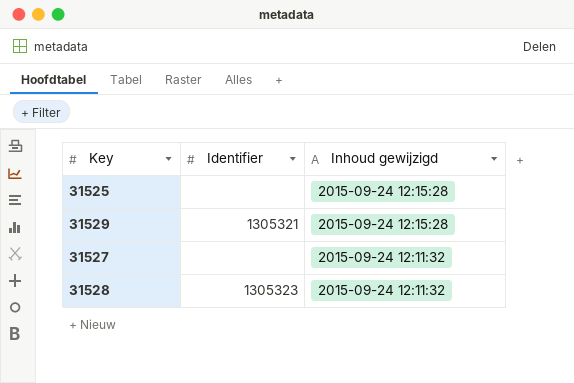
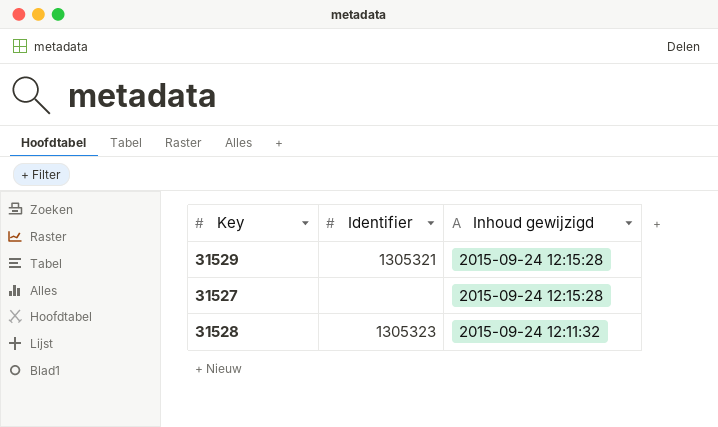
row 31525: none | 2015-09-24 12:15:28 -> none
31527 | Inhoud gewijzigd: 2015-09-24 12:11:32 -> 2015-09-24 12:15:28

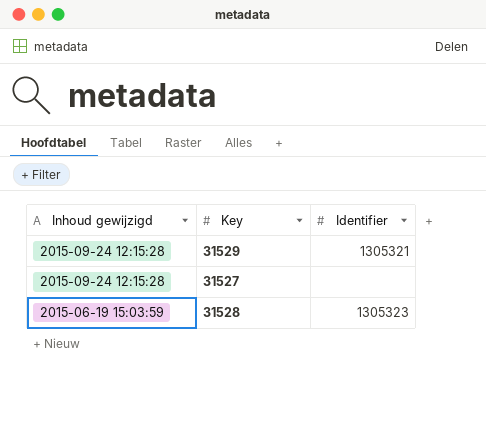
column Inhoud gewijzigd | position: 3 -> 1
31528 | Inhoud gewijzigd: 2015-09-24 12:11:32 -> 2015-06-19 15:03:59

